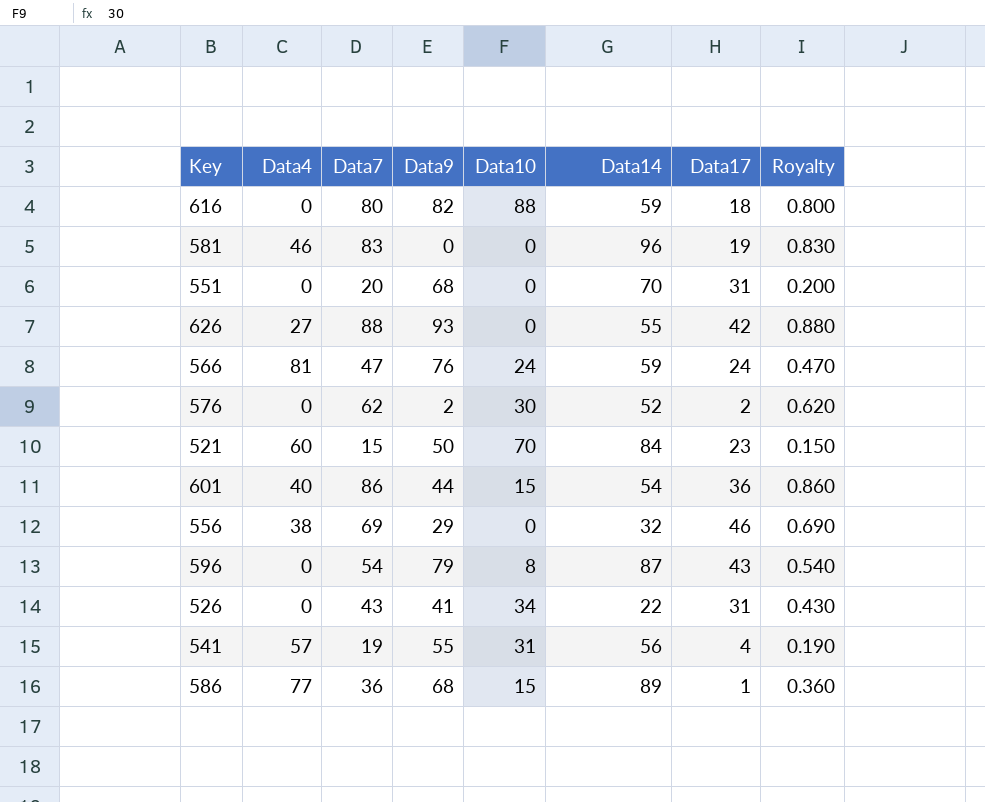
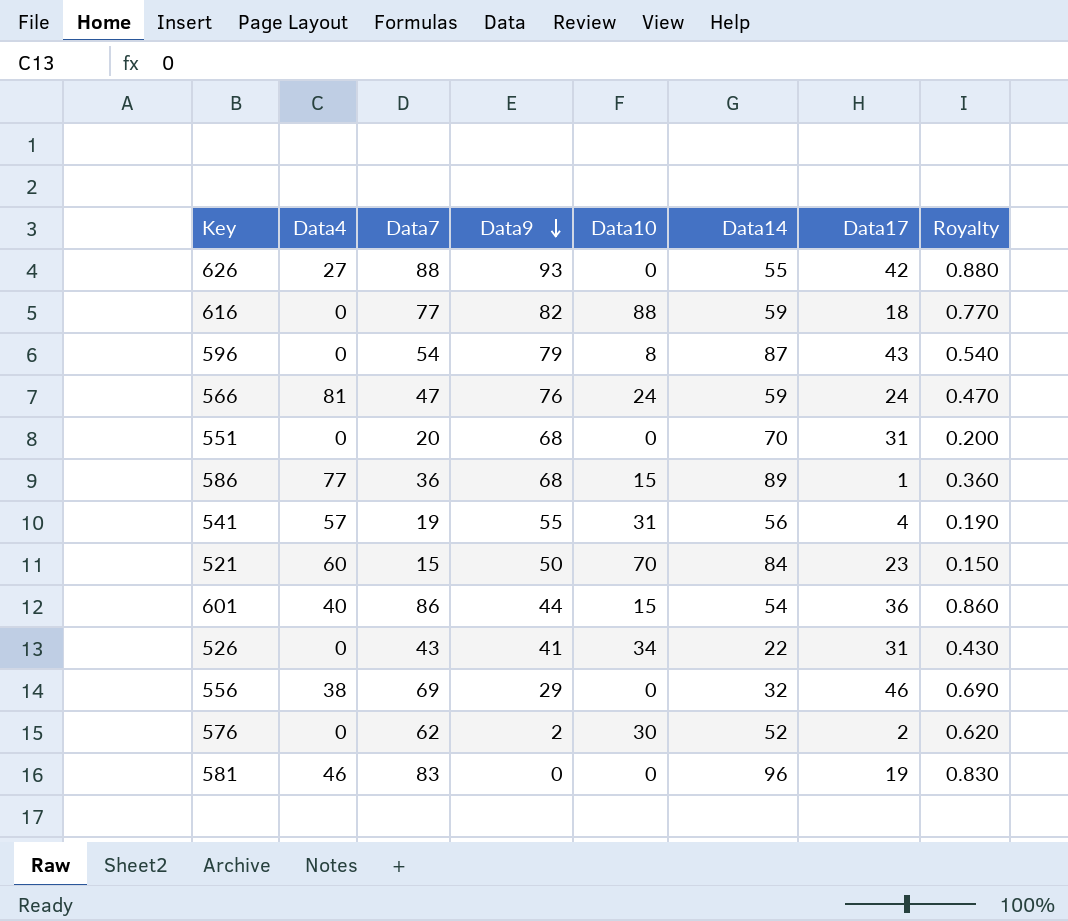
row order: none -> Data9 descending
616 | Data7: 80 -> 77
616 | Royalty: 0.800 -> 0.770

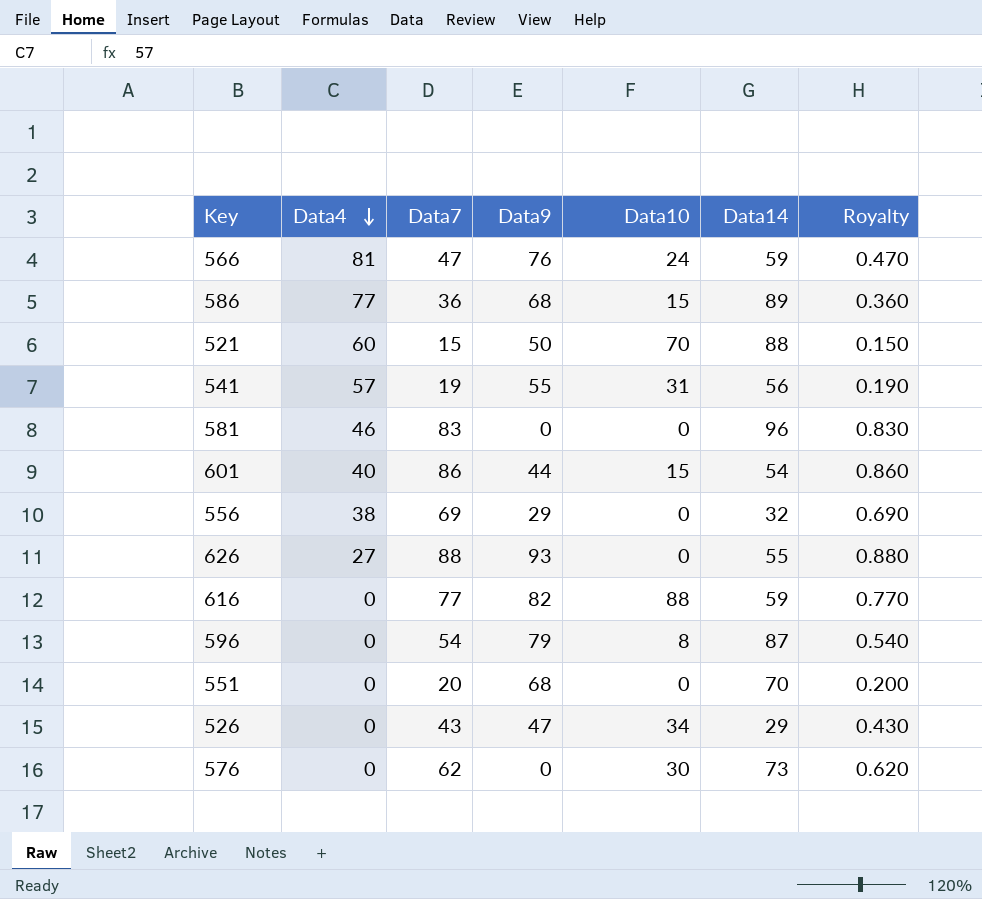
row order: Data9 descending -> Data4 descending
column Data17 | position: 7 -> none
521 | Data14: 84 -> 88
526 | Data9: 41 -> 47
526 | Data14: 22 -> 29
576 | Data9: 2 -> 0
576 | Data14: 52 -> 73

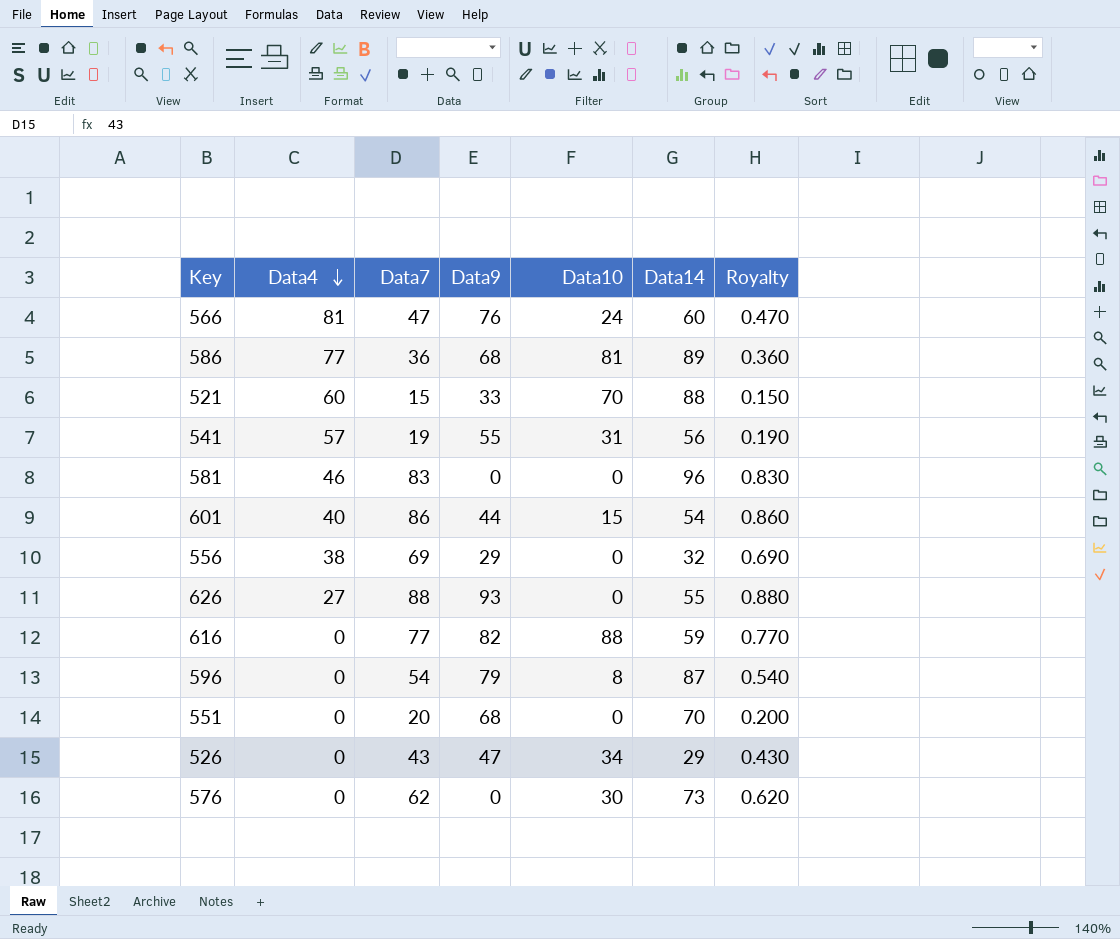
566 | Data14: 59 -> 60
586 | Data10: 15 -> 81
521 | Data9: 50 -> 33

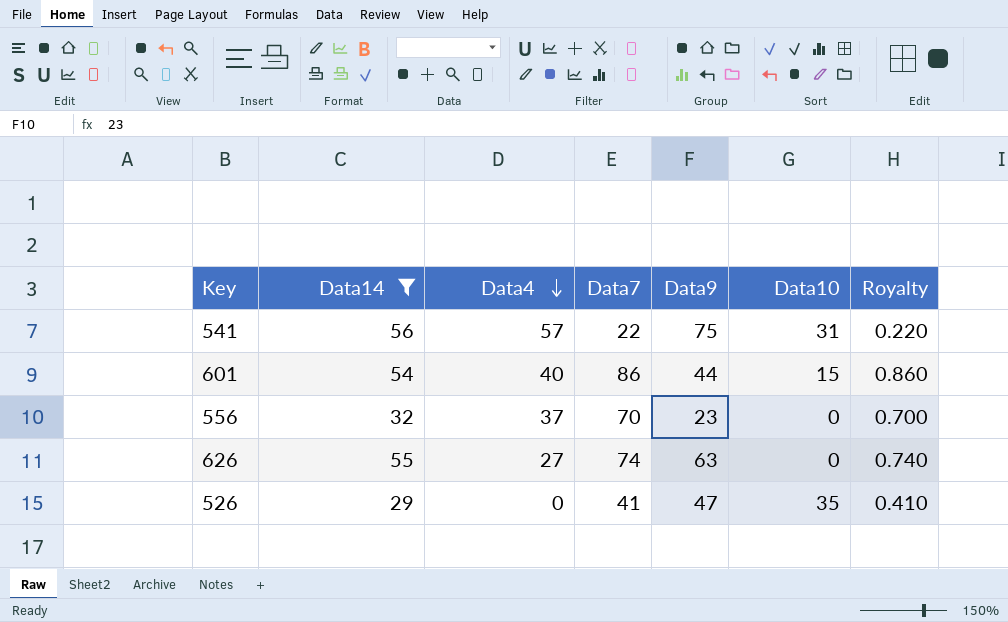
filter: none -> Data14 <= 56
column Data14 | position: 6 -> 2
541 | Data7: 19 -> 22
541 | Data9: 55 -> 75
541 | Royalty: 0.190 -> 0.220
556 | Data4: 38 -> 37
556 | Data7: 69 -> 70
556 | Data9: 29 -> 23
556 | Royalty: 0.690 -> 0.700
626 | Data7: 88 -> 74
626 | Data9: 93 -> 63
626 | Royalty: 0.880 -> 0.740
526 | Data7: 43 -> 41
526 | Data10: 34 -> 35
526 | Royalty: 0.430 -> 0.410

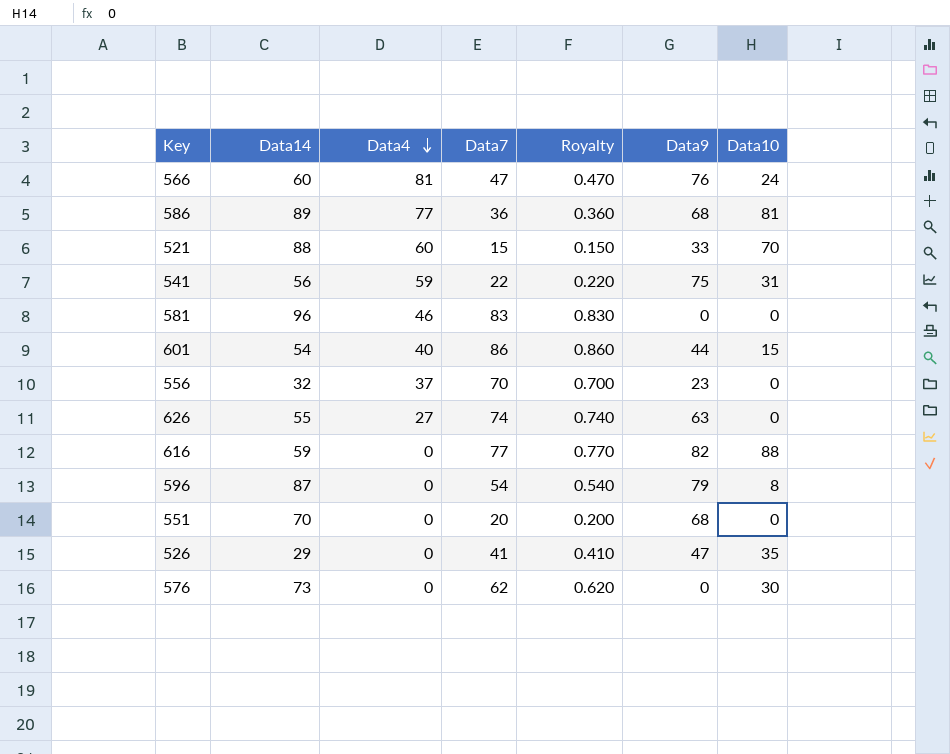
filter: Data14 <= 56 -> none
column Royalty | position: 7 -> 5
541 | Data4: 57 -> 59

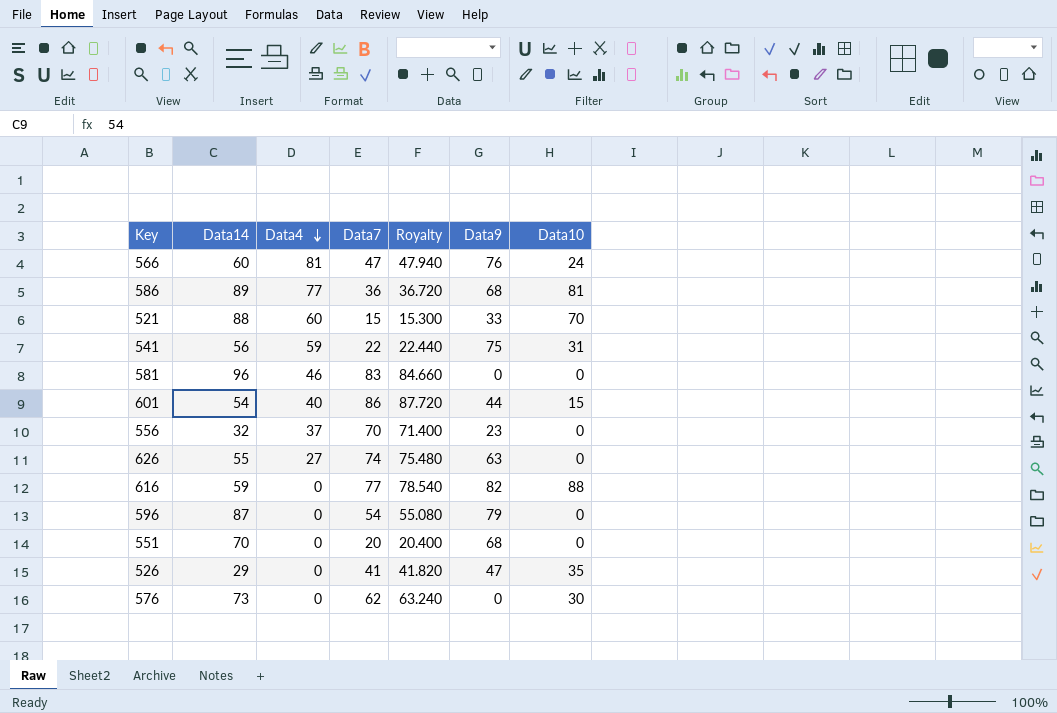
column Royalty | formula: [Data7] * 0.01 -> [Data7] * 1.02
596 | Data10: 8 -> 0

